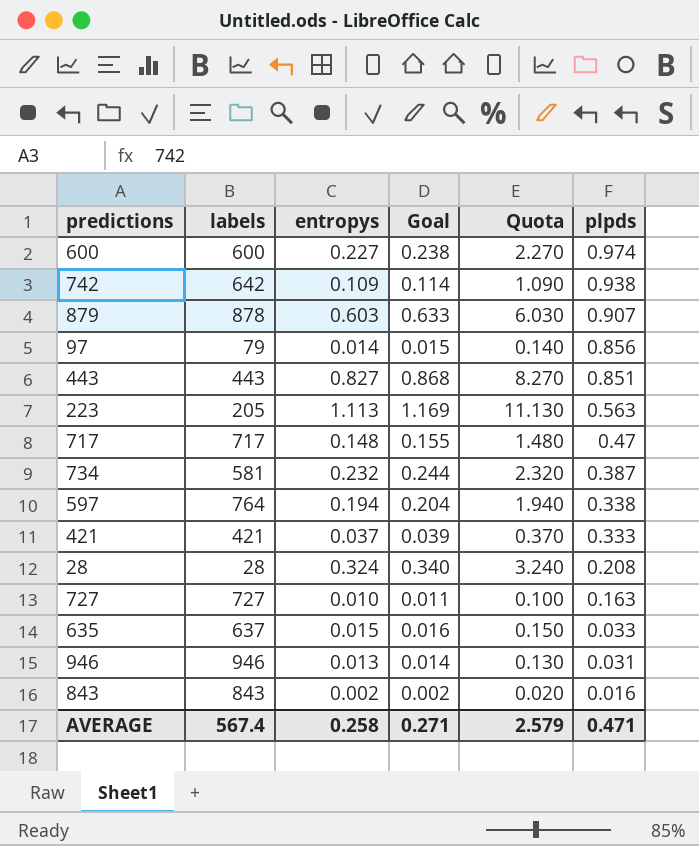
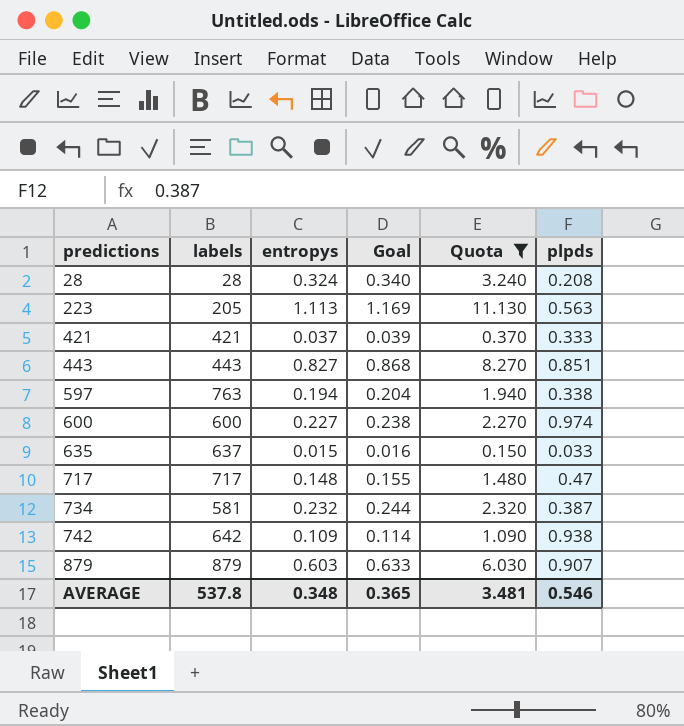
filter: none -> Quota >= 0.150
row order: plpds descending -> predictions ascending
597 | labels: 764 -> 763
879 | labels: 878 -> 879
AVERAGE | labels: 567.4 -> 537.8
AVERAGE | entropys: 0.258 -> 0.348
AVERAGE | Goal: 0.271 -> 0.365
AVERAGE | Quota: 2.579 -> 3.481
AVERAGE | plpds: 0.471 -> 0.546

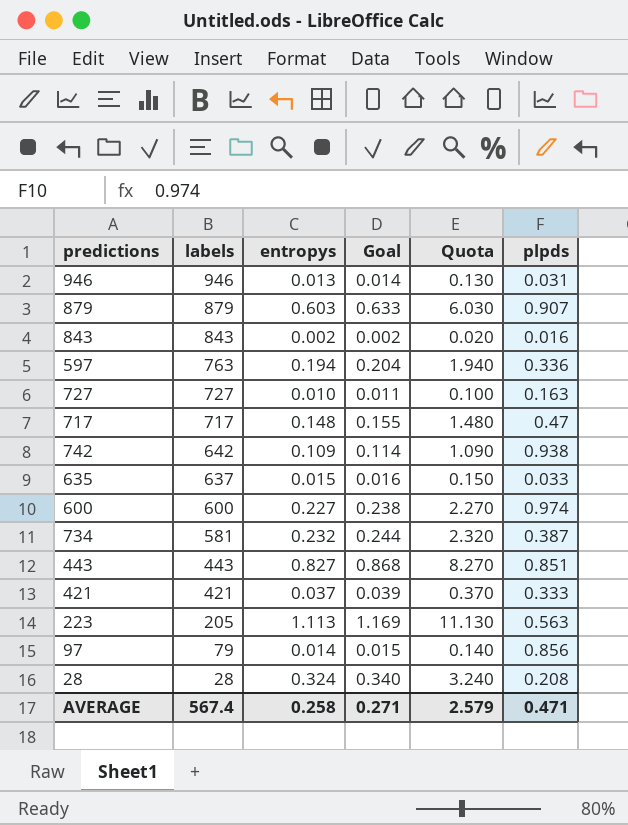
filter: Quota >= 0.150 -> none
row order: predictions ascending -> labels descending
597 | plpds: 0.338 -> 0.336
AVERAGE | labels: 537.8 -> 567.4
AVERAGE | entropys: 0.348 -> 0.258
AVERAGE | Goal: 0.365 -> 0.271
AVERAGE | Quota: 3.481 -> 2.579
AVERAGE | plpds: 0.546 -> 0.471

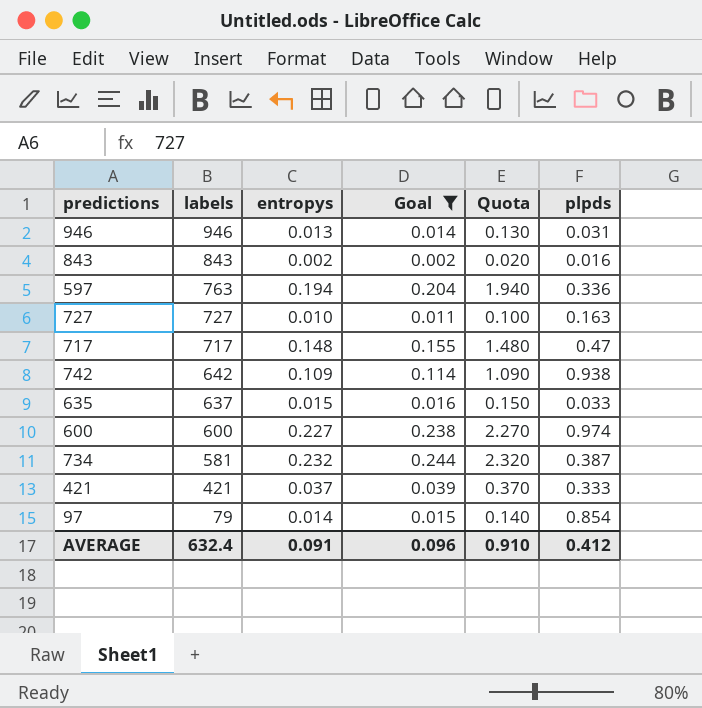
filter: none -> Goal <= 0.244
97 | plpds: 0.856 -> 0.854
AVERAGE | labels: 567.4 -> 632.4
AVERAGE | entropys: 0.258 -> 0.091
AVERAGE | Goal: 0.271 -> 0.096
AVERAGE | Quota: 2.579 -> 0.910
AVERAGE | plpds: 0.471 -> 0.412

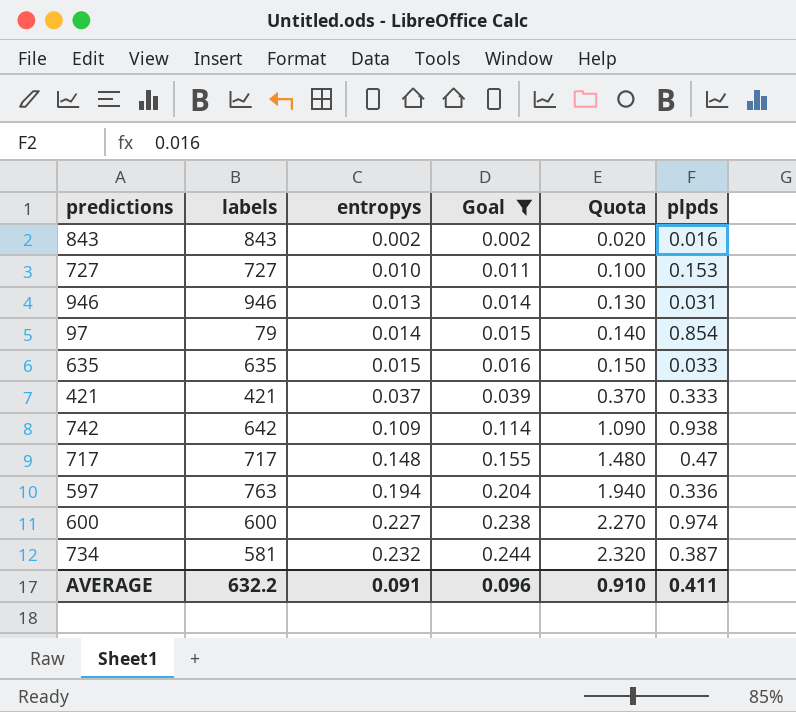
row order: labels descending -> entropys ascending
727 | plpds: 0.163 -> 0.153
635 | labels: 637 -> 635
AVERAGE | labels: 632.4 -> 632.2
AVERAGE | plpds: 0.412 -> 0.411

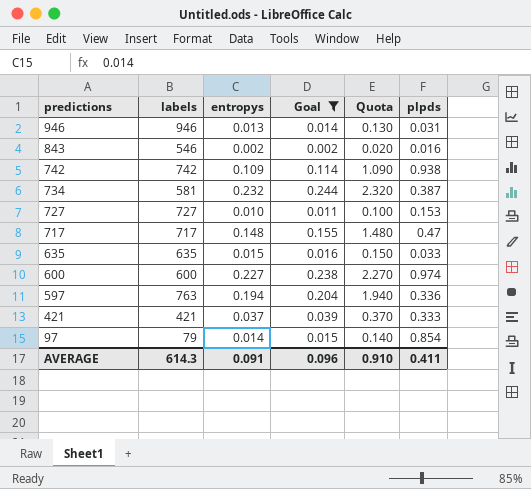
row order: entropys ascending -> predictions descending
843 | labels: 843 -> 546
742 | labels: 642 -> 742
AVERAGE | labels: 632.2 -> 614.3

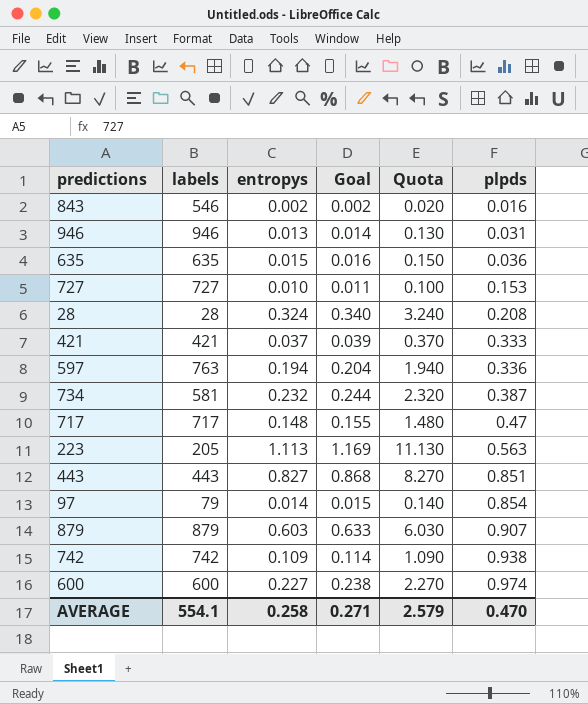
filter: Goal <= 0.244 -> none
row order: predictions descending -> plpds ascending
635 | plpds: 0.033 -> 0.036
AVERAGE | labels: 614.3 -> 554.1
AVERAGE | entropys: 0.091 -> 0.258
AVERAGE | Goal: 0.096 -> 0.271
AVERAGE | Quota: 0.910 -> 2.579
AVERAGE | plpds: 0.411 -> 0.470

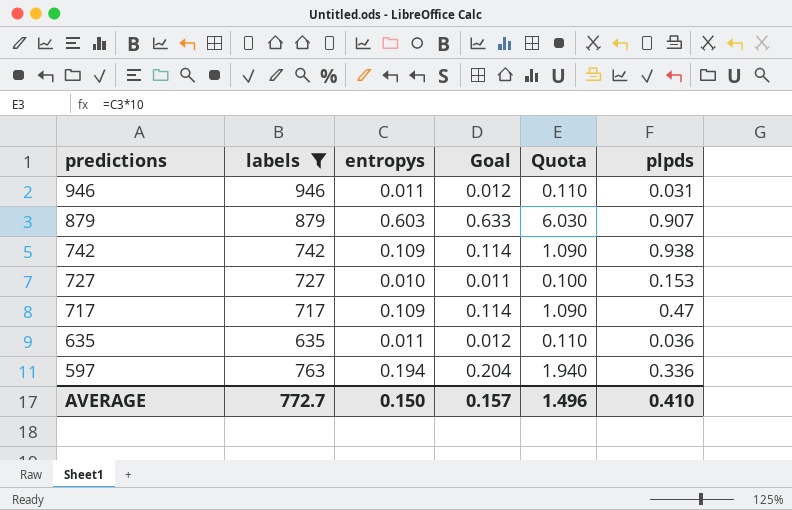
filter: none -> labels >= 635
row order: plpds ascending -> predictions descending
946 | entropys: 0.013 -> 0.011
946 | Goal: 0.014 -> 0.012
946 | Quota: 0.130 -> 0.110
717 | entropys: 0.148 -> 0.109
717 | Goal: 0.155 -> 0.114
717 | Quota: 1.480 -> 1.090
635 | entropys: 0.015 -> 0.011
635 | Goal: 0.016 -> 0.012
635 | Quota: 0.150 -> 0.110
AVERAGE | labels: 554.1 -> 772.7
AVERAGE | entropys: 0.258 -> 0.150
AVERAGE | Goal: 0.271 -> 0.157
AVERAGE | Quota: 2.579 -> 1.496
AVERAGE | plpds: 0.470 -> 0.410

